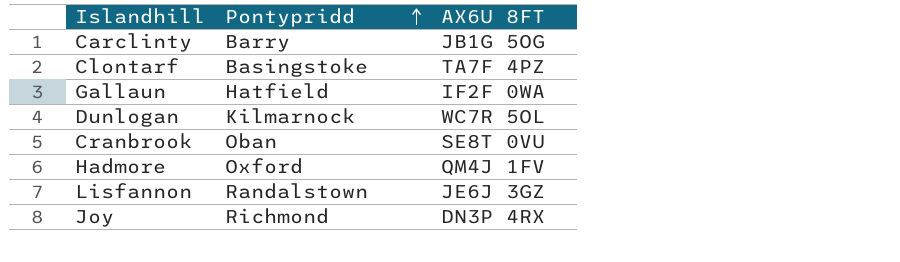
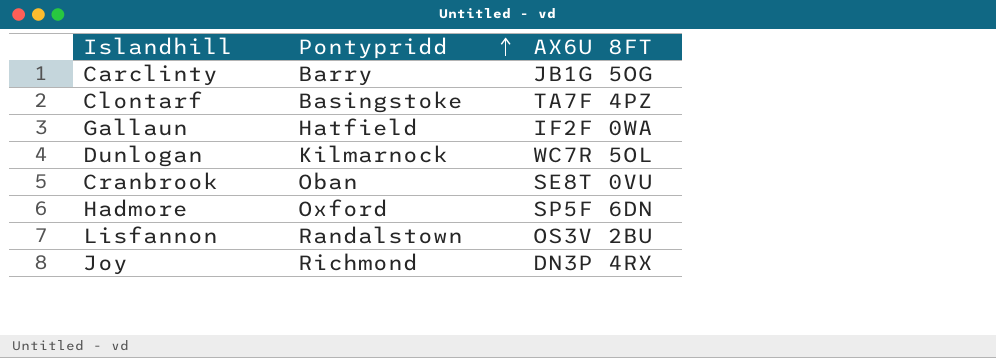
Hadmore | AX6U 8FT: QM4J 1FV -> SP5F 6DN
Lisfannon | AX6U 8FT: JE6J 3GZ -> OS3V 2BU

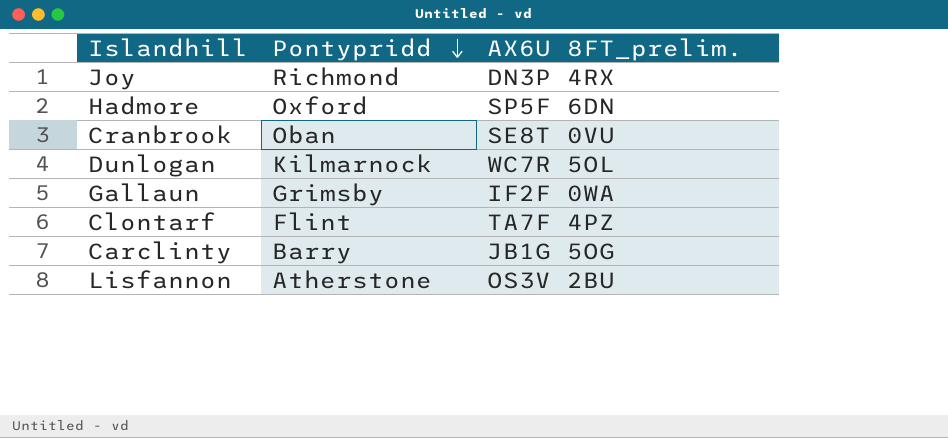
row order: Pontypridd ascending -> Pontypridd descending
column name: AX6U 8FT -> AX6U 8FT_prelim.
Gallaun | Pontypridd: Hatfield -> Grimsby
Clontarf | Pontypridd: Basingstoke -> Flint
Lisfannon | Pontypridd: Randalstown -> Atherstone

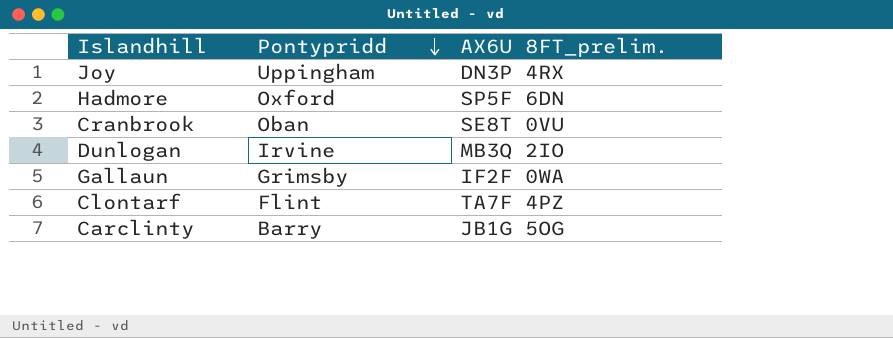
row Lisfannon: Atherstone | OS3V 2BU -> none
Joy | Pontypridd: Richmond -> Uppingham
Dunlogan | Pontypridd: Kilmarnock -> Irvine
Dunlogan | AX6U 8FT_prelim.: WC7R 5OL -> MB3Q 2IO

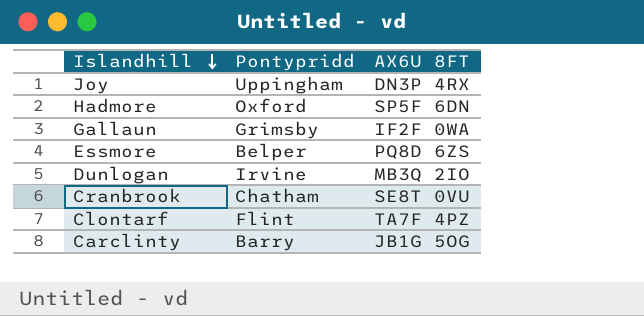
row order: Pontypridd descending -> Islandhill descending
column name: AX6U 8FT_prelim. -> AX6U 8FT
row Essmore: none -> Belper | PQ8D 6ZS
Cranbrook | Pontypridd: Oban -> Chatham

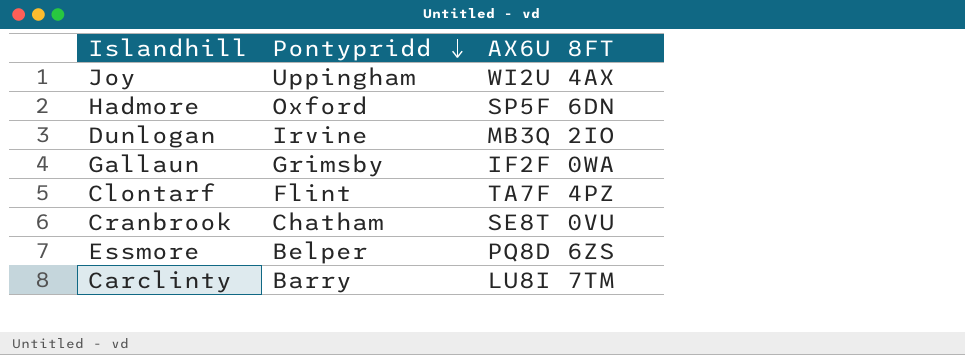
row order: Islandhill descending -> Pontypridd descending
Joy | AX6U 8FT: DN3P 4RX -> WI2U 4AX
Carclinty | AX6U 8FT: JB1G 5OG -> LU8I 7TM

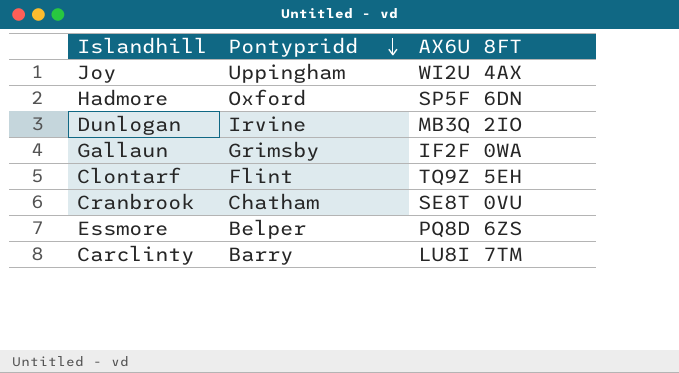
Clontarf | AX6U 8FT: TA7F 4PZ -> TQ9Z 5EH

